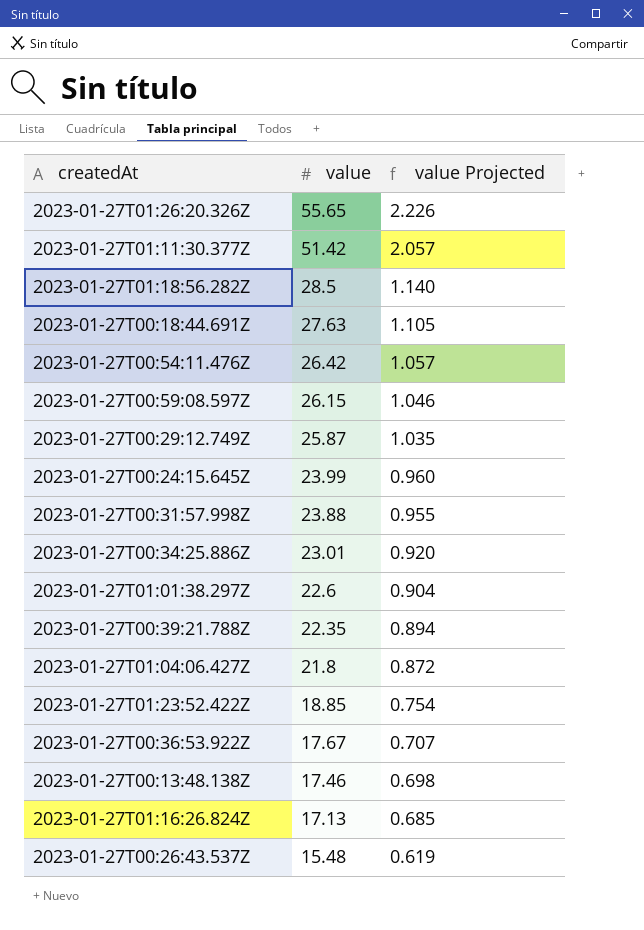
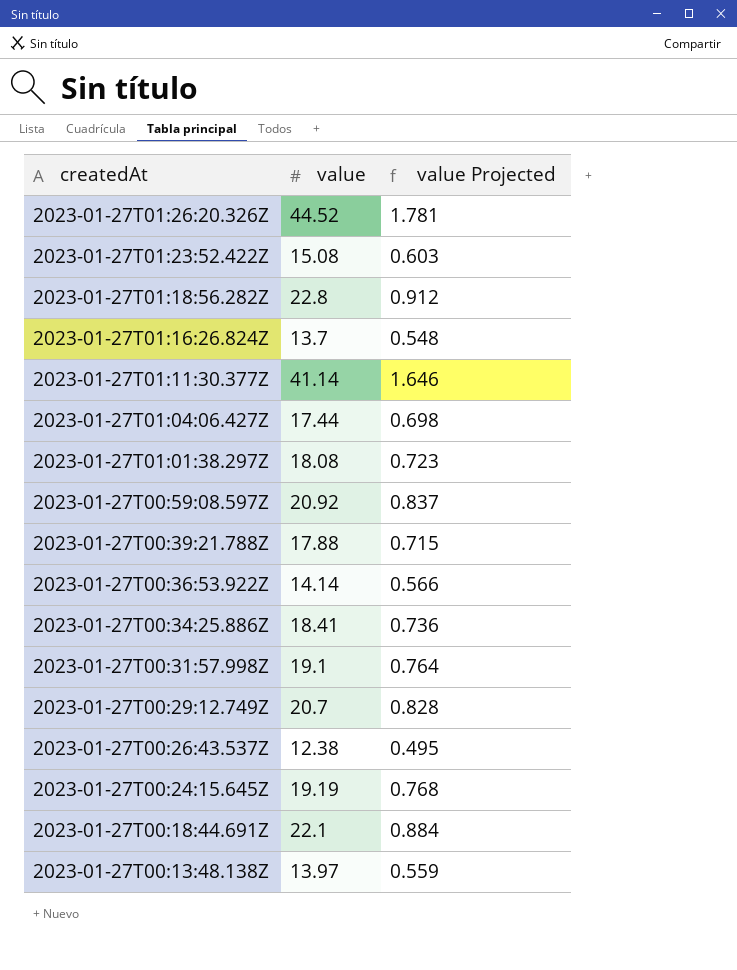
row order: value descending -> createdAt descending
row 2023-01-27T00:54:11.476Z: 26.42 | 1.057 -> none
2023-01-27T01:26:20.326Z | value: 55.65 -> 44.52
2023-01-27T01:26:20.326Z | value Projected: 2.226 -> 1.781
2023-01-27T01:23:52.422Z | value: 18.85 -> 15.08
2023-01-27T01:23:52.422Z | value Projected: 0.754 -> 0.603
2023-01-27T01:18:56.282Z | value: 28.5 -> 22.8
2023-01-27T01:18:56.282Z | value Projected: 1.140 -> 0.912
2023-01-27T01:16:26.824Z | value: 17.13 -> 13.7
2023-01-27T01:16:26.824Z | value Projected: 0.685 -> 0.548
2023-01-27T01:11:30.377Z | value: 51.42 -> 41.14
2023-01-27T01:11:30.377Z | value Projected: 2.057 -> 1.646
2023-01-27T01:04:06.427Z | value: 21.8 -> 17.44
2023-01-27T01:04:06.427Z | value Projected: 0.872 -> 0.698
2023-01-27T01:01:38.297Z | value: 22.6 -> 18.08
2023-01-27T01:01:38.297Z | value Projected: 0.904 -> 0.723
2023-01-27T00:59:08.597Z | value: 26.15 -> 20.92
2023-01-27T00:59:08.597Z | value Projected: 1.046 -> 0.837
2023-01-27T00:39:21.788Z | value: 22.35 -> 17.88
2023-01-27T00:39:21.788Z | value Projected: 0.894 -> 0.715
2023-01-27T00:36:53.922Z | value: 17.67 -> 14.14
2023-01-27T00:36:53.922Z | value Projected: 0.707 -> 0.566
2023-01-27T00:34:25.886Z | value: 23.01 -> 18.41
2023-01-27T00:34:25.886Z | value Projected: 0.920 -> 0.736
2023-01-27T00:31:57.998Z | value: 23.88 -> 19.1
2023-01-27T00:31:57.998Z | value Projected: 0.955 -> 0.764
2023-01-27T00:29:12.749Z | value: 25.87 -> 20.7
2023-01-27T00:29:12.749Z | value Projected: 1.035 -> 0.828
2023-01-27T00:26:43.537Z | value: 15.48 -> 12.38
2023-01-27T00:26:43.537Z | value Projected: 0.619 -> 0.495
2023-01-27T00:24:15.645Z | value: 23.99 -> 19.19
2023-01-27T00:24:15.645Z | value Projected: 0.960 -> 0.768
2023-01-27T00:18:44.691Z | value: 27.63 -> 22.1
2023-01-27T00:18:44.691Z | value Projected: 1.105 -> 0.884
2023-01-27T00:13:48.138Z | value: 17.46 -> 13.97
2023-01-27T00:13:48.138Z | value Projected: 0.698 -> 0.559

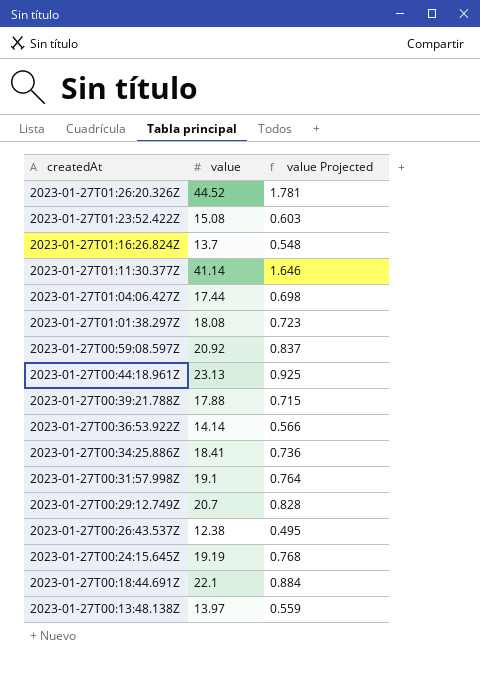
row 2023-01-27T01:18:56.282Z: 22.8 | 0.912 -> none
row 2023-01-27T00:44:18.961Z: none -> 23.13 | 0.925

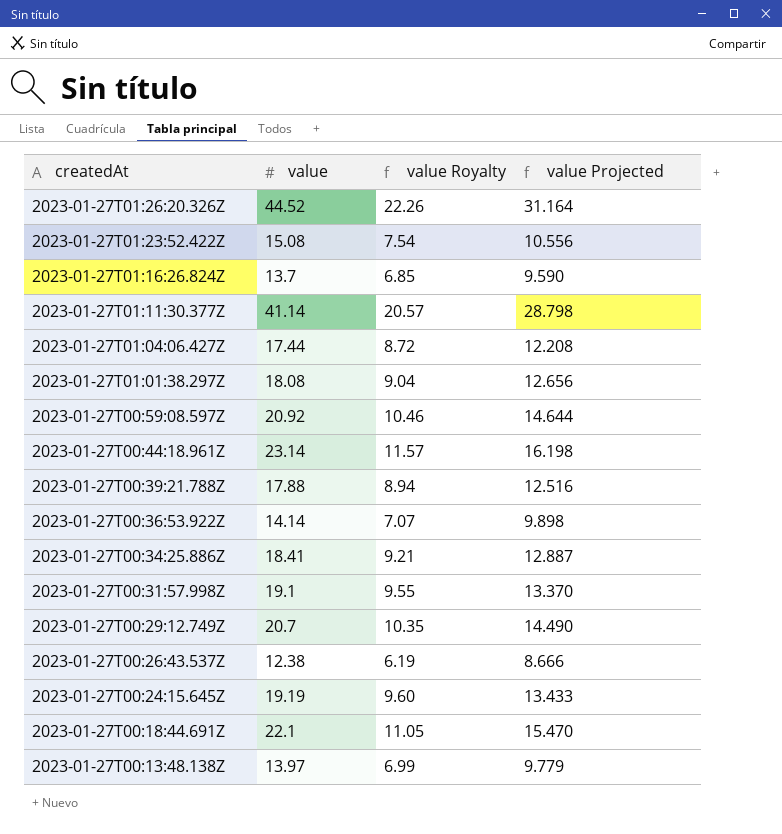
column value Royalty | formula: none -> [value] * 0.5
column value Projected | formula: [value] * 0.04 -> [value] * 0.7
2023-01-27T00:44:18.961Z | value: 23.13 -> 23.14

